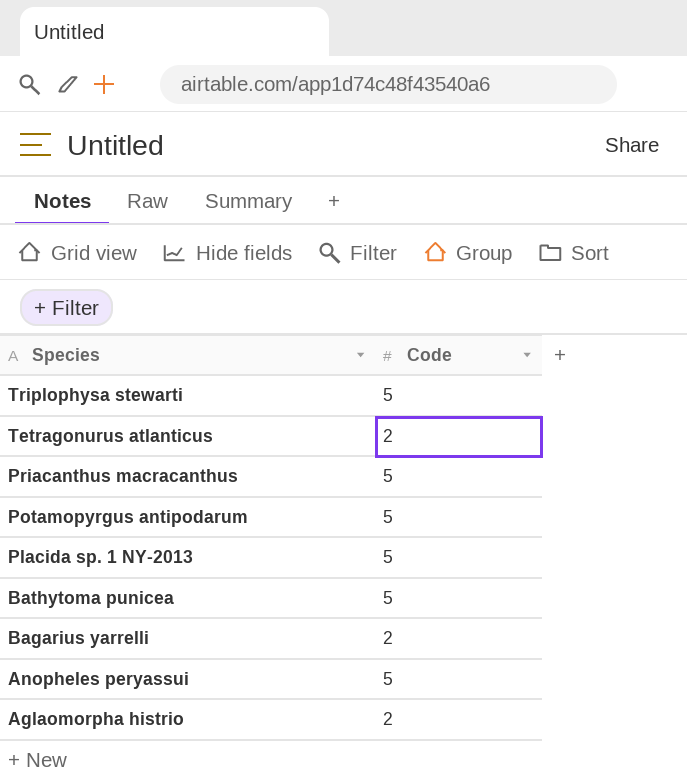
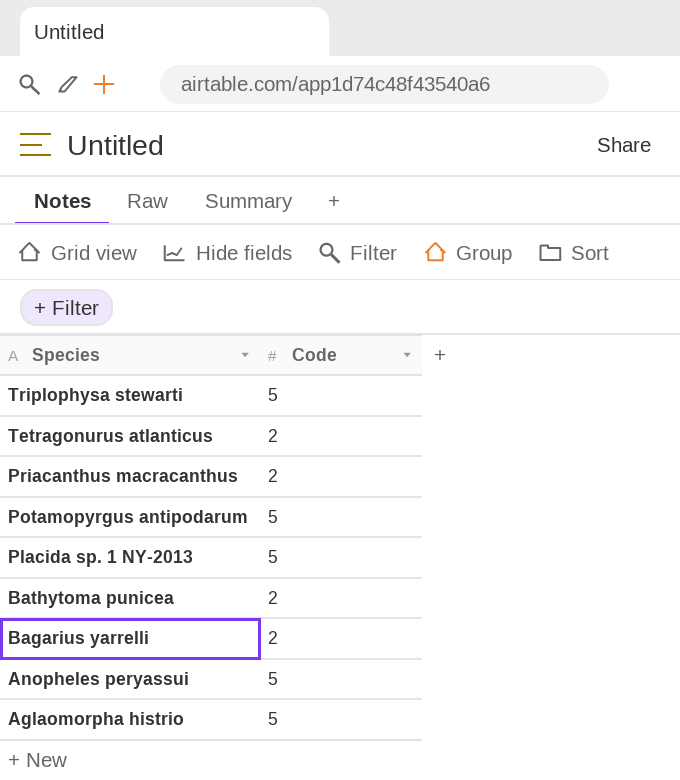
Priacanthus macracanthus | Code: 5 -> 2
Bathytoma punicea | Code: 5 -> 2
Aglaomorpha histrio | Code: 2 -> 5

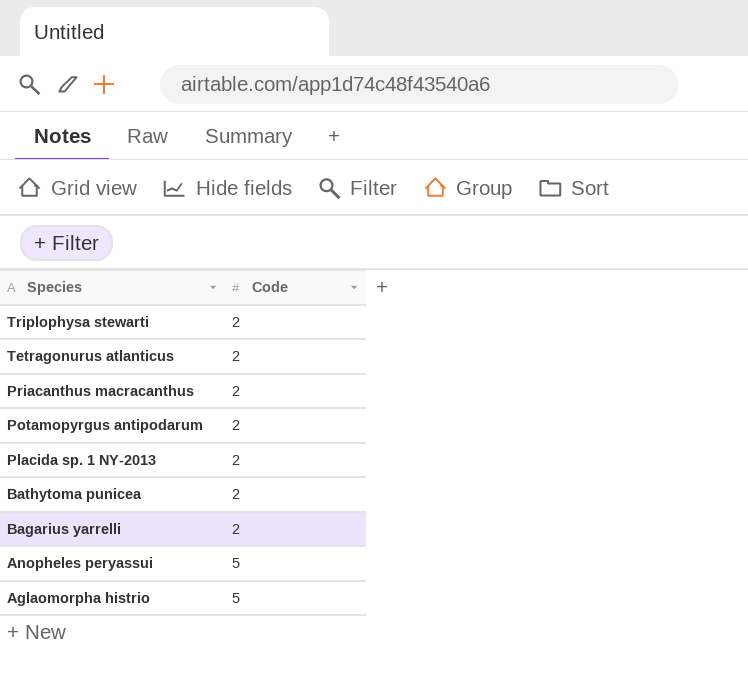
Triplophysa stewarti | Code: 5 -> 2
Potamopyrgus antipodarum | Code: 5 -> 2
Placida sp. 1 NY-2013 | Code: 5 -> 2

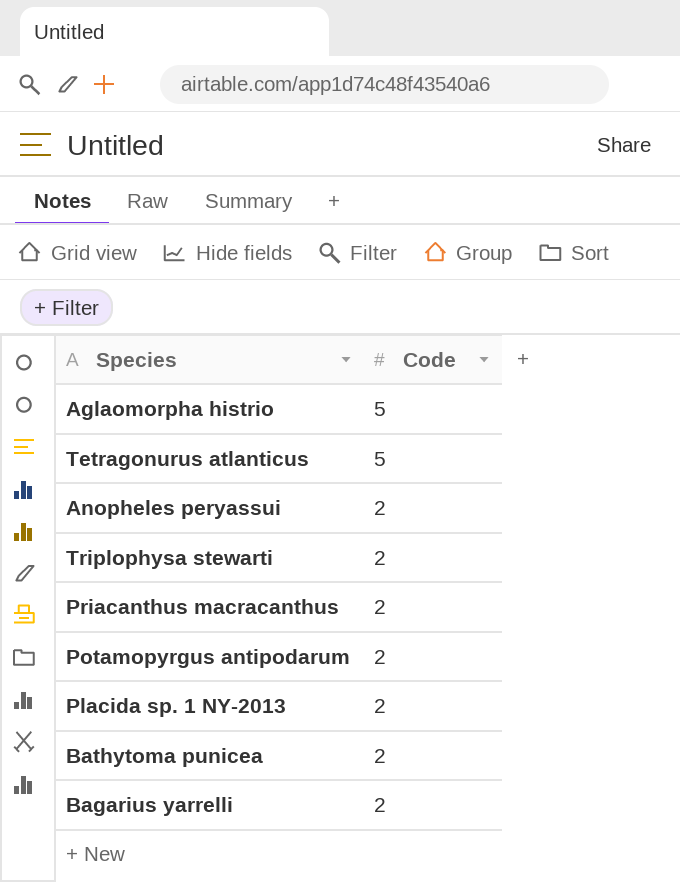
row order: Species descending -> Code descending
Tetragonurus atlanticus | Code: 2 -> 5
Anopheles peryassui | Code: 5 -> 2

